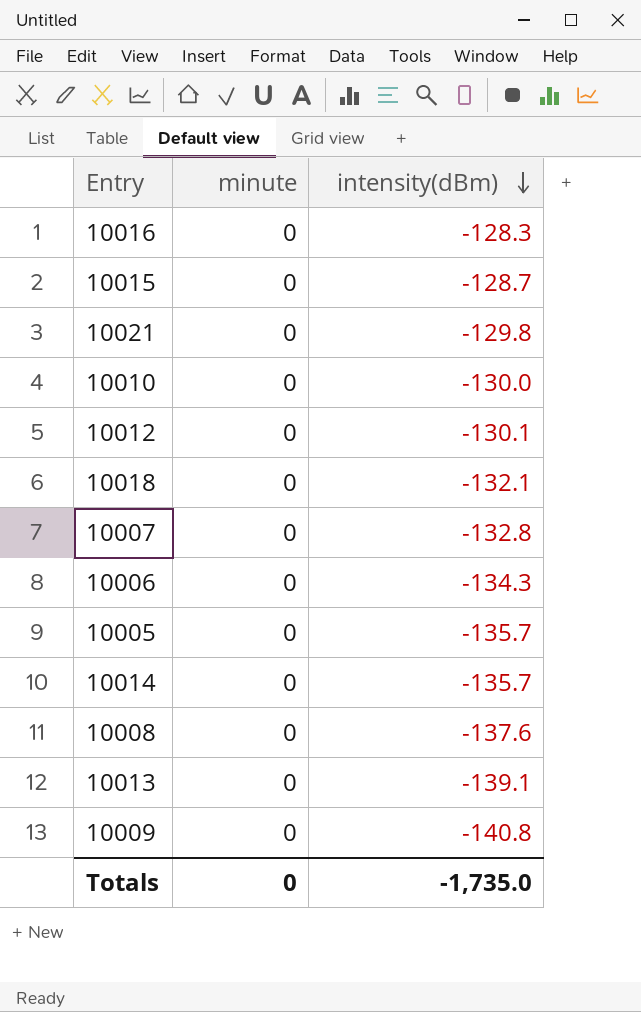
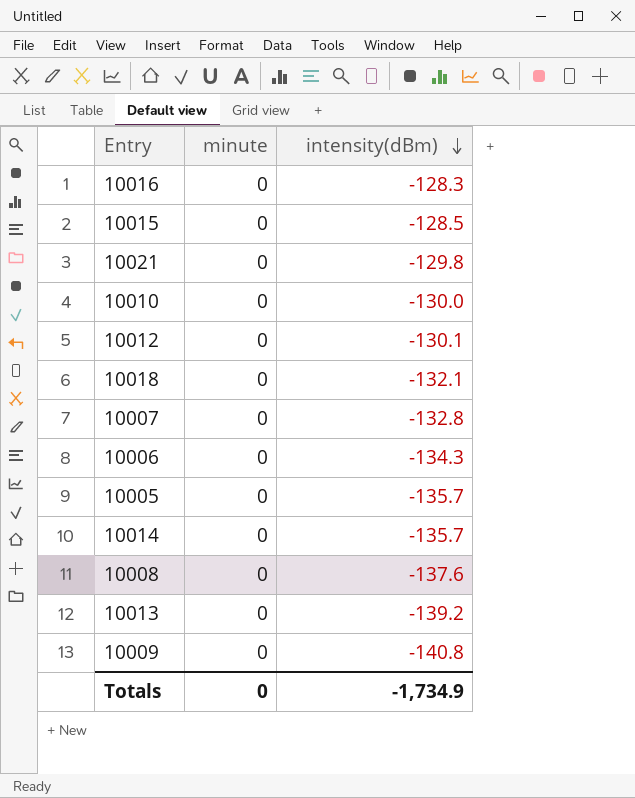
10015 | intensity(dBm): -128.7 -> -128.5
10013 | intensity(dBm): -139.1 -> -139.2
Totals | intensity(dBm): -1,735.0 -> -1,734.9

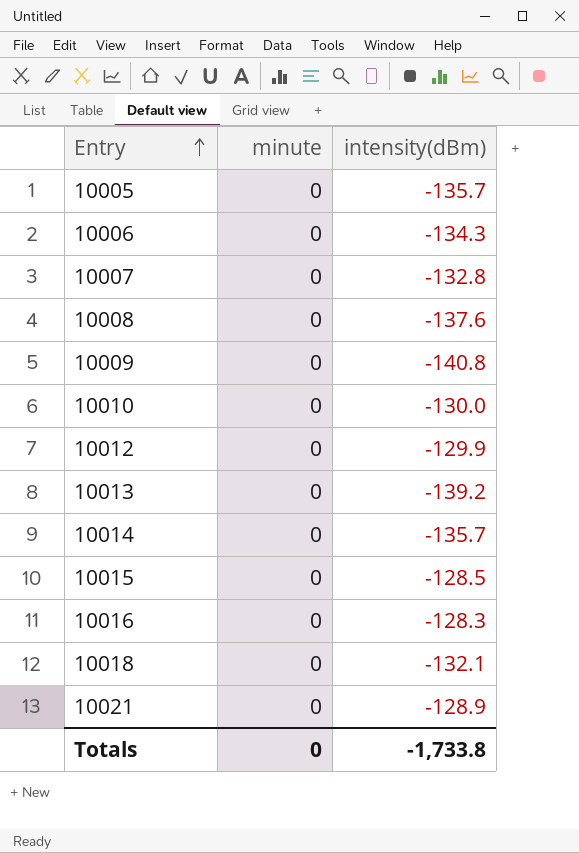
row order: intensity(dBm) descending -> Entry ascending
10012 | intensity(dBm): -130.1 -> -129.9
10021 | intensity(dBm): -129.8 -> -128.9
Totals | intensity(dBm): -1,734.9 -> -1,733.8

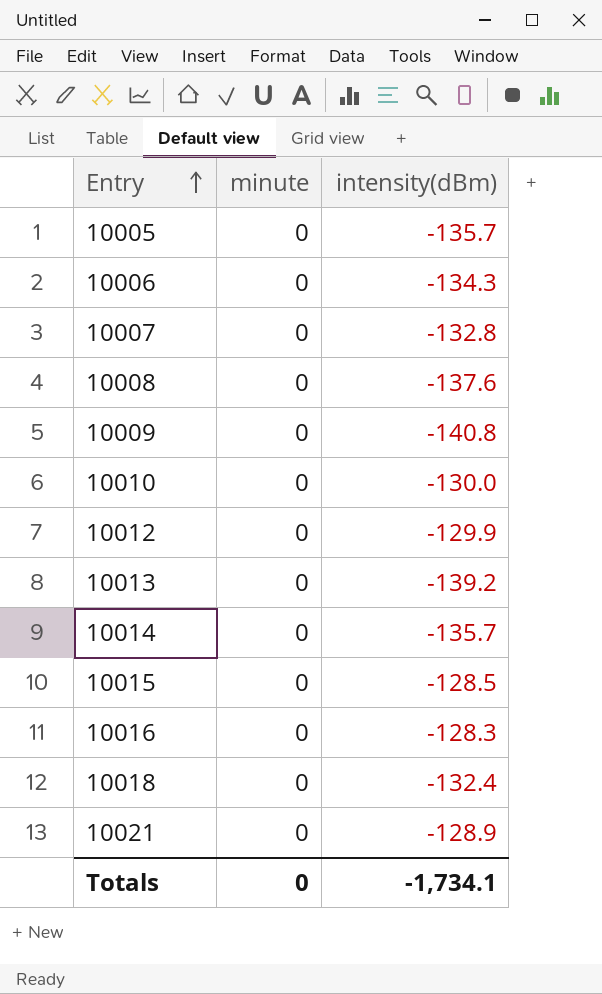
10018 | intensity(dBm): -132.1 -> -132.4
Totals | intensity(dBm): -1,733.8 -> -1,734.1

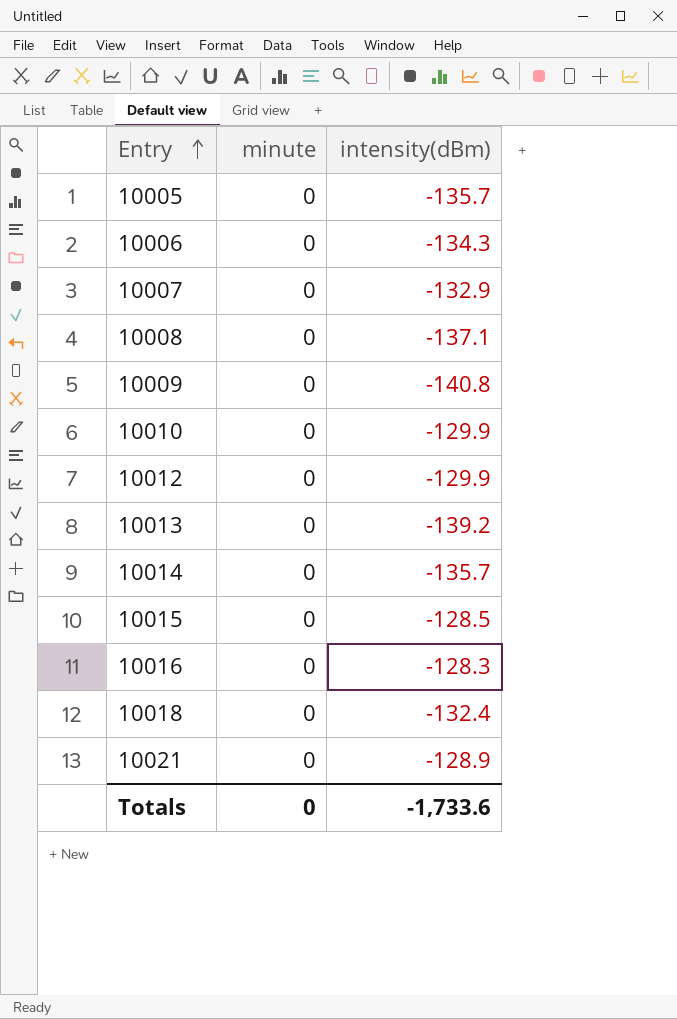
10007 | intensity(dBm): -132.8 -> -132.9
10008 | intensity(dBm): -137.6 -> -137.1
10010 | intensity(dBm): -130.0 -> -129.9
Totals | intensity(dBm): -1,734.1 -> -1,733.6

